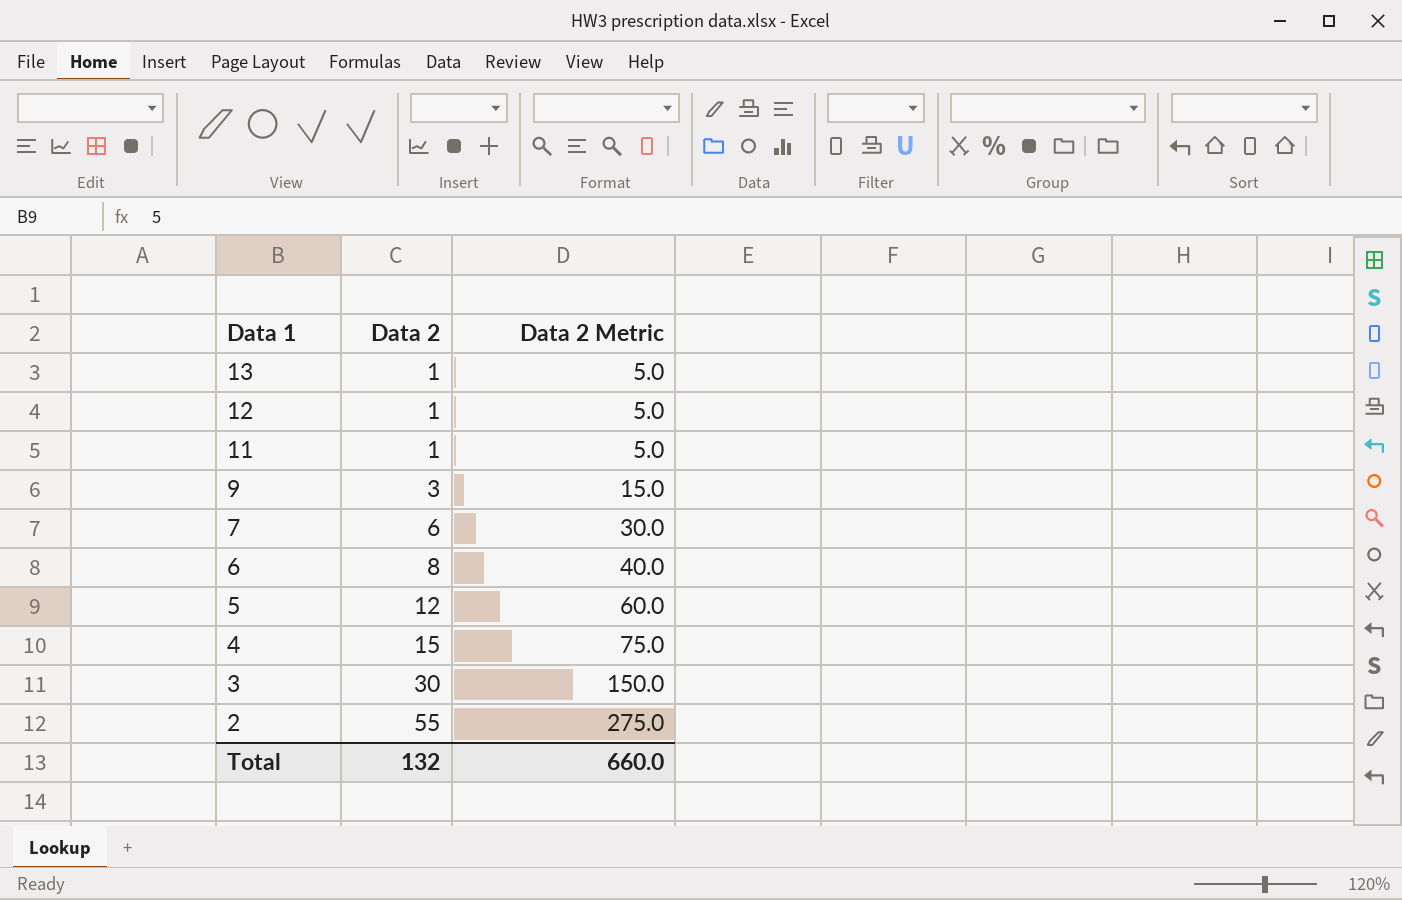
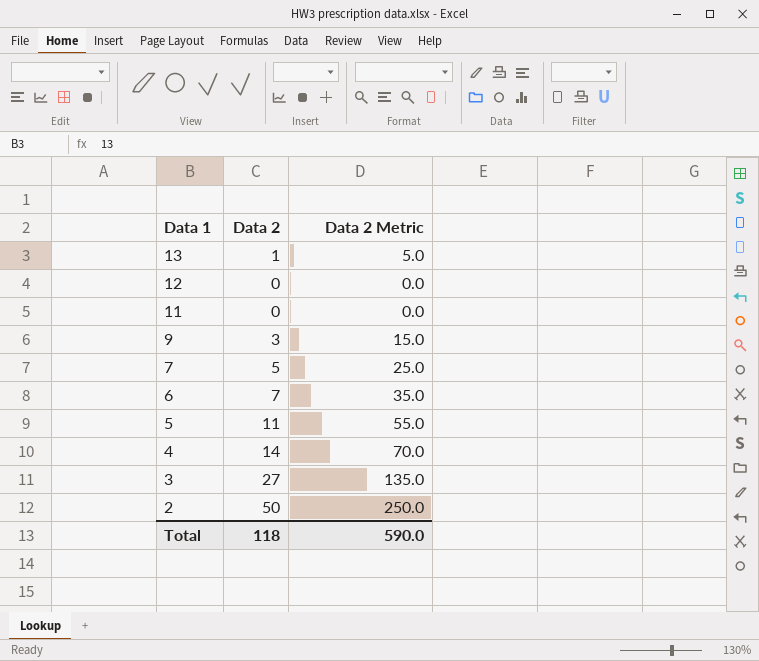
12 | Data 2: 1 -> 0
12 | Data 2 Metric: 5.0 -> 0.0
11 | Data 2: 1 -> 0
11 | Data 2 Metric: 5.0 -> 0.0
7 | Data 2: 6 -> 5
7 | Data 2 Metric: 30.0 -> 25.0
6 | Data 2: 8 -> 7
6 | Data 2 Metric: 40.0 -> 35.0
5 | Data 2: 12 -> 11
5 | Data 2 Metric: 60.0 -> 55.0
4 | Data 2: 15 -> 14
4 | Data 2 Metric: 75.0 -> 70.0
3 | Data 2: 30 -> 27
3 | Data 2 Metric: 150.0 -> 135.0
2 | Data 2: 55 -> 50
2 | Data 2 Metric: 275.0 -> 250.0
Total | Data 2: 132 -> 118
Total | Data 2 Metric: 660.0 -> 590.0

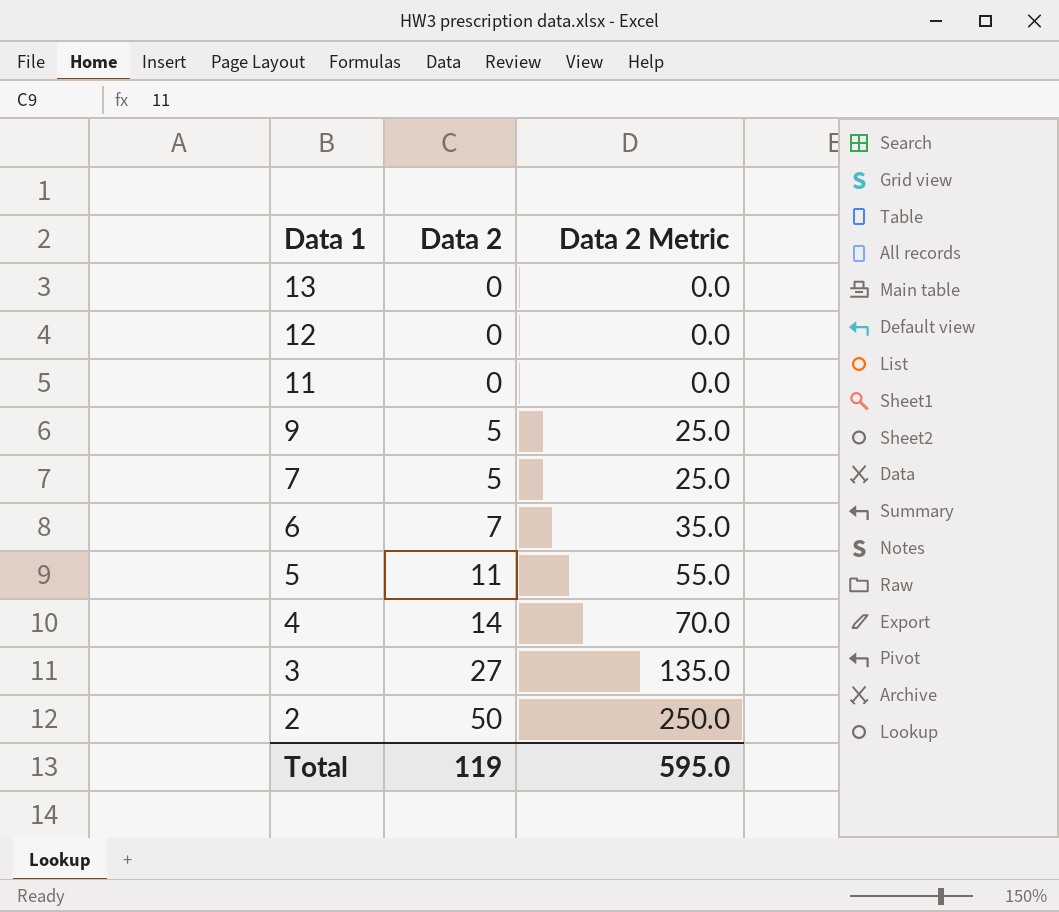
13 | Data 2: 1 -> 0
13 | Data 2 Metric: 5.0 -> 0.0
9 | Data 2: 3 -> 5
9 | Data 2 Metric: 15.0 -> 25.0
Total | Data 2: 118 -> 119
Total | Data 2 Metric: 590.0 -> 595.0

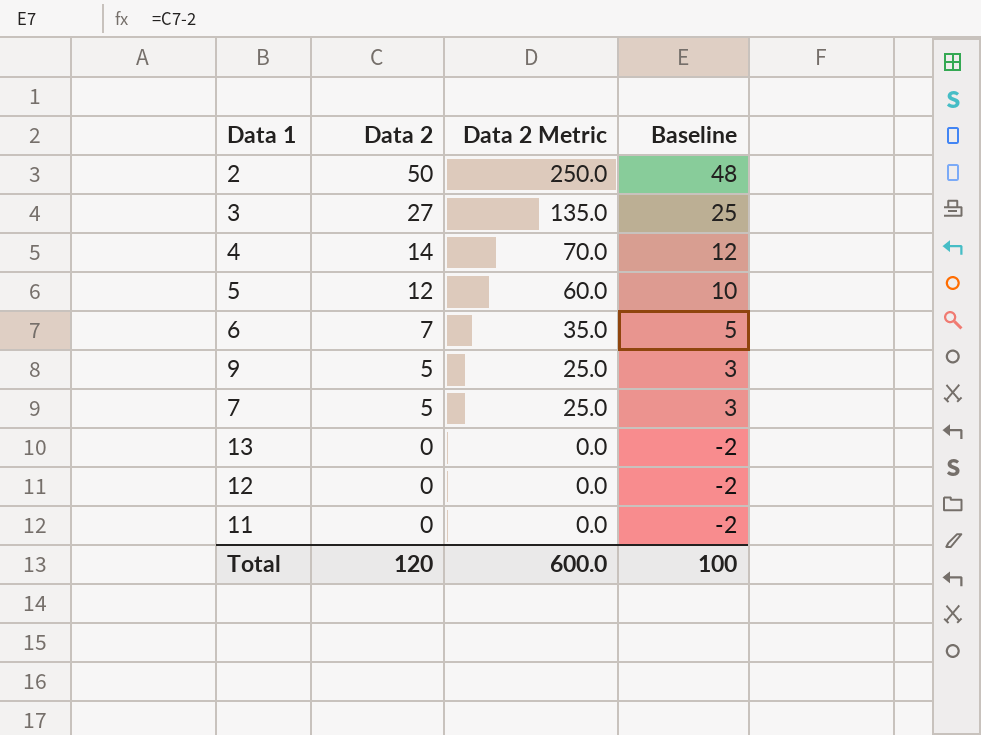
row order: Data 1 descending -> Data 2 descending
column Baseline | formula: none -> [Data 2] - 2
5 | Data 2: 11 -> 12
5 | Data 2 Metric: 55.0 -> 60.0
Total | Data 2: 119 -> 120
Total | Data 2 Metric: 595.0 -> 600.0

